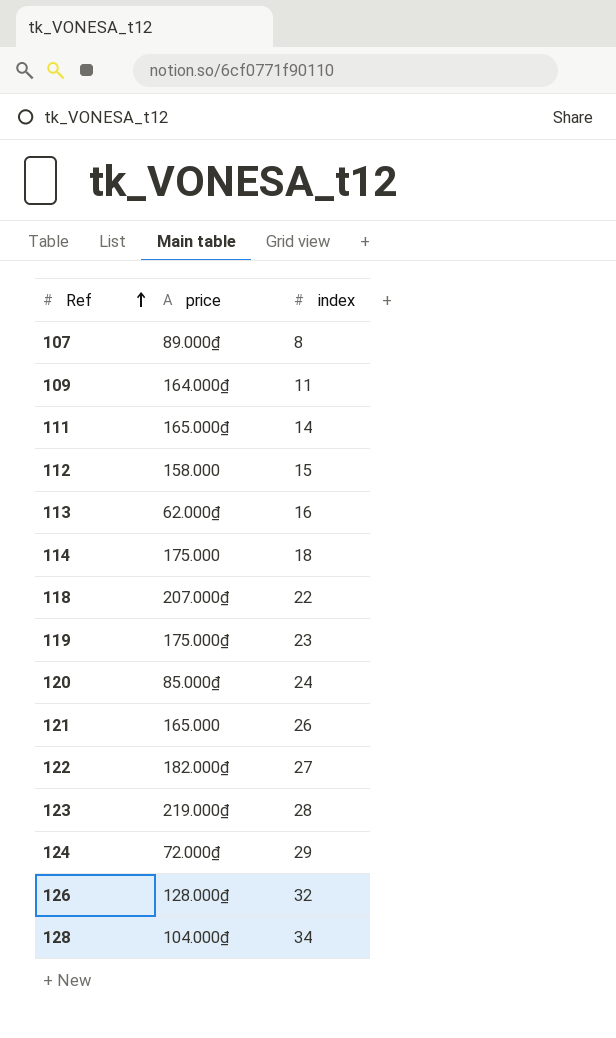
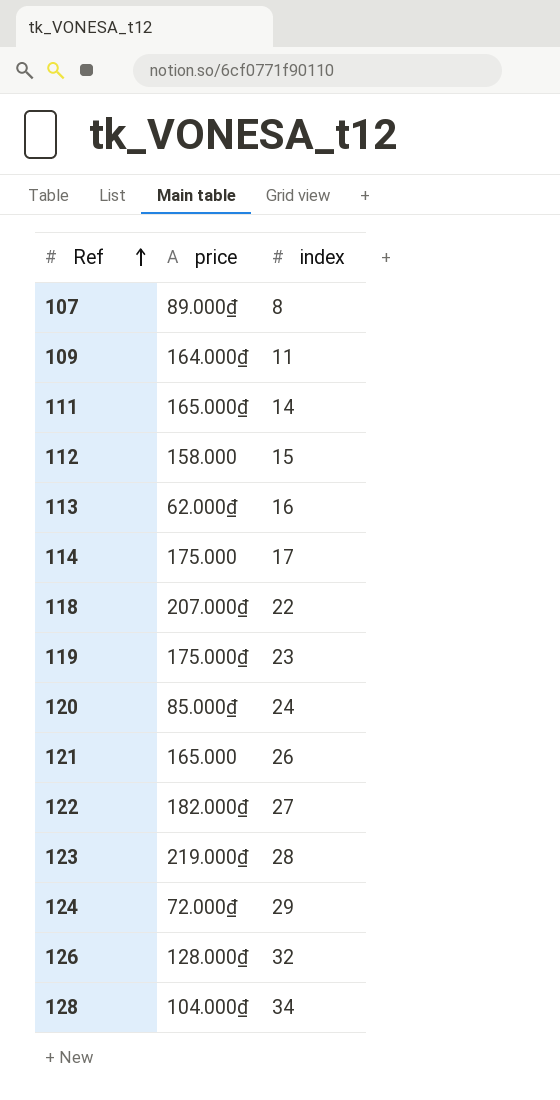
114 | index: 18 -> 17

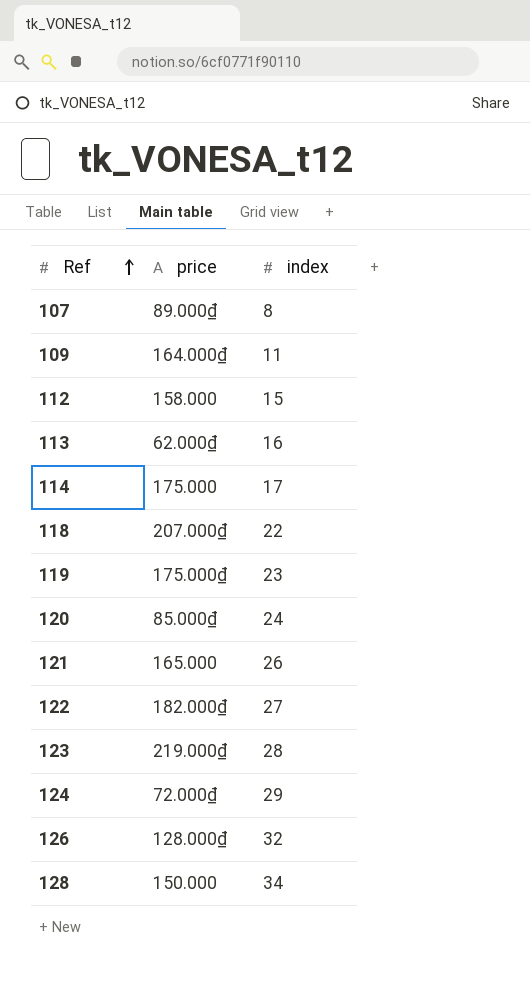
row 111: 165.000₫ | 14 -> none
128 | price: 104.000₫ -> 150.000

